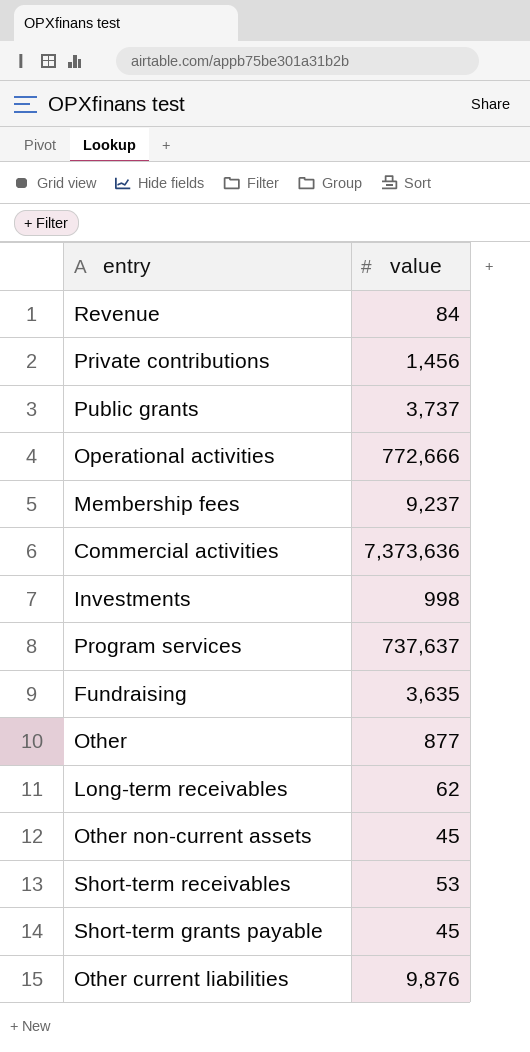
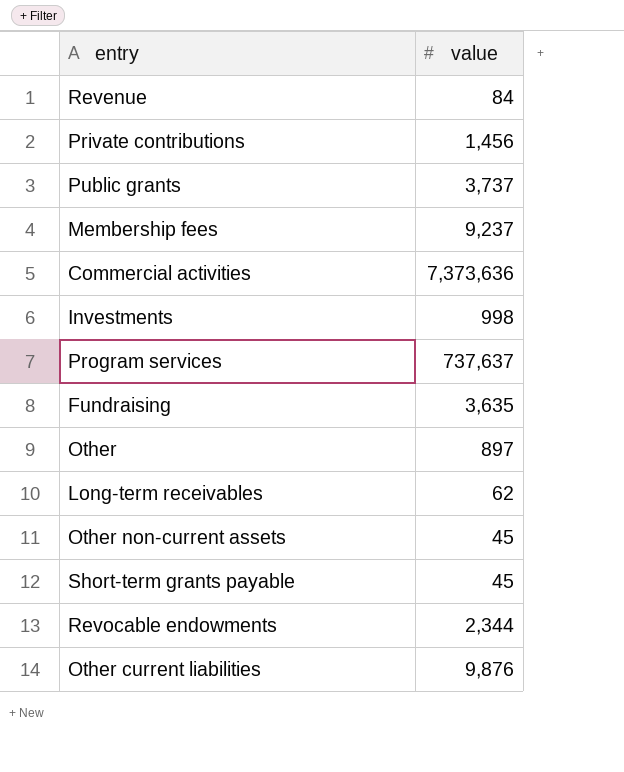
row Operational activities: 772,666 -> none
row Short-term receivables: 53 -> none
Other | value: 877 -> 897
row Revocable endowments: none -> 2,344

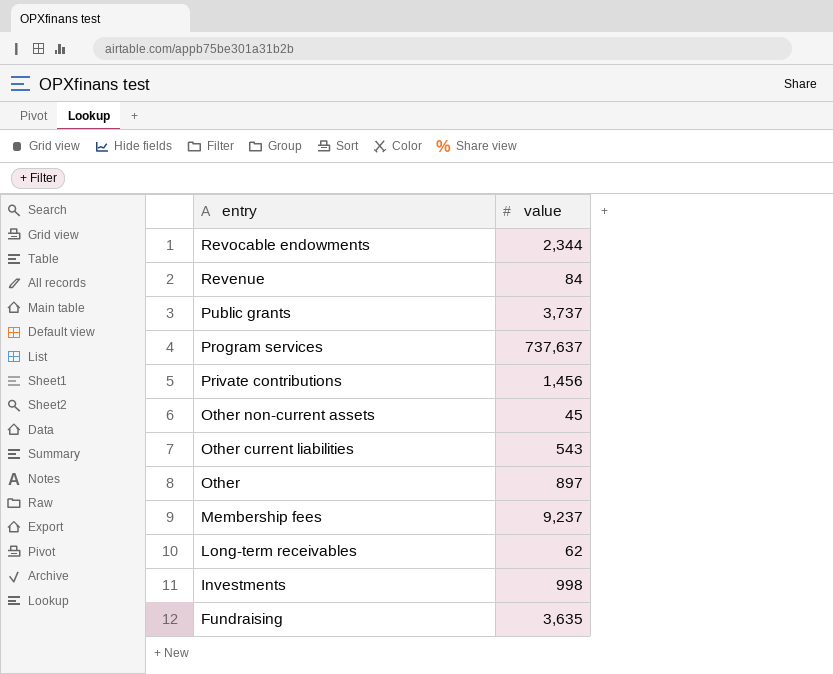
row order: none -> entry descending
row Commercial activities: 7,373,636 -> none
row Short-term grants payable: 45 -> none
Other current liabilities | value: 9,876 -> 543

